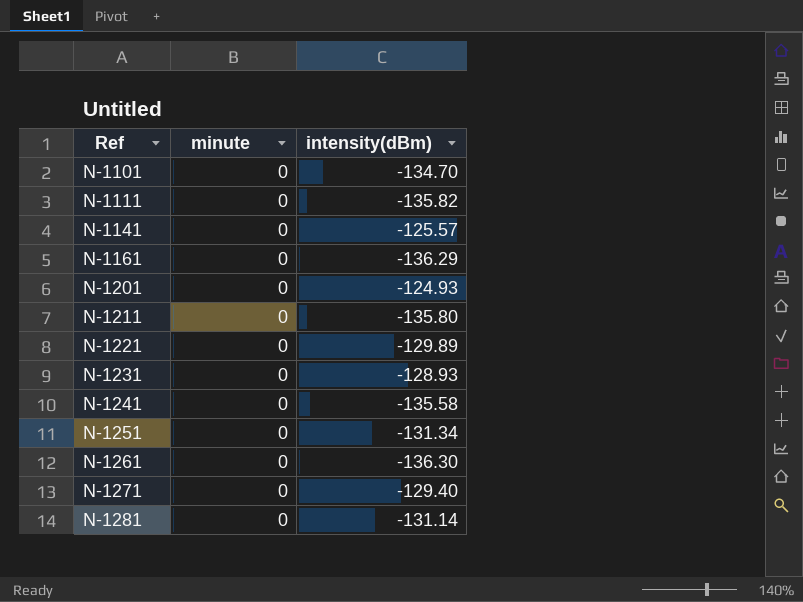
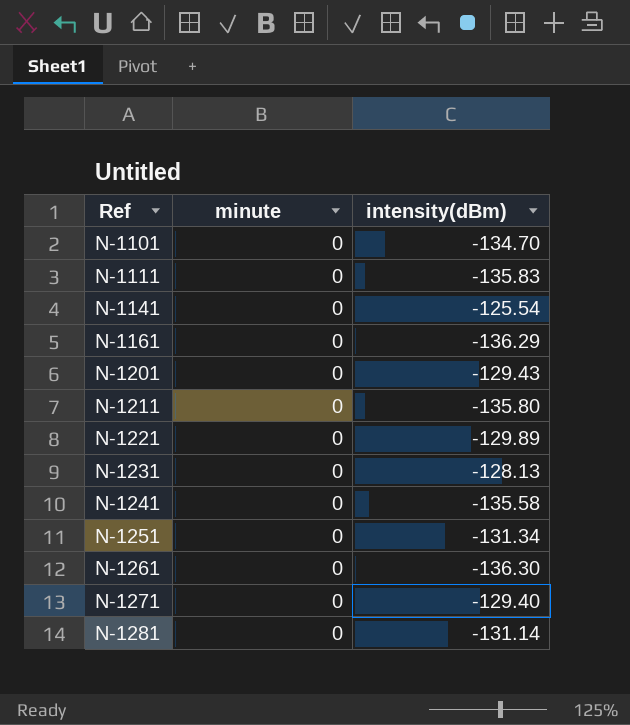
N-1111 | intensity(dBm): -135.82 -> -135.83
N-1141 | intensity(dBm): -125.57 -> -125.54
N-1201 | intensity(dBm): -124.93 -> -129.43
N-1231 | intensity(dBm): -128.93 -> -128.13

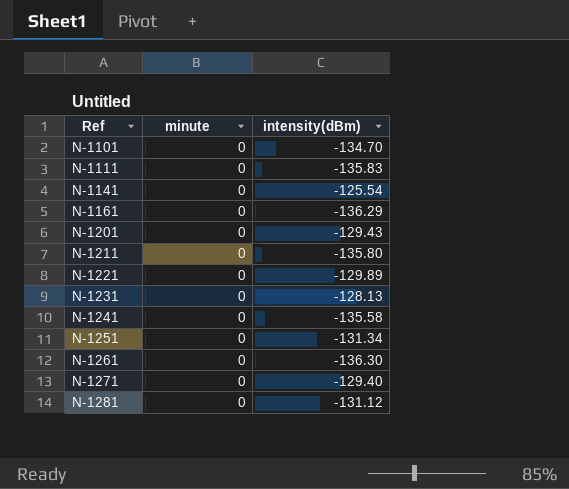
N-1281 | intensity(dBm): -131.14 -> -131.12

